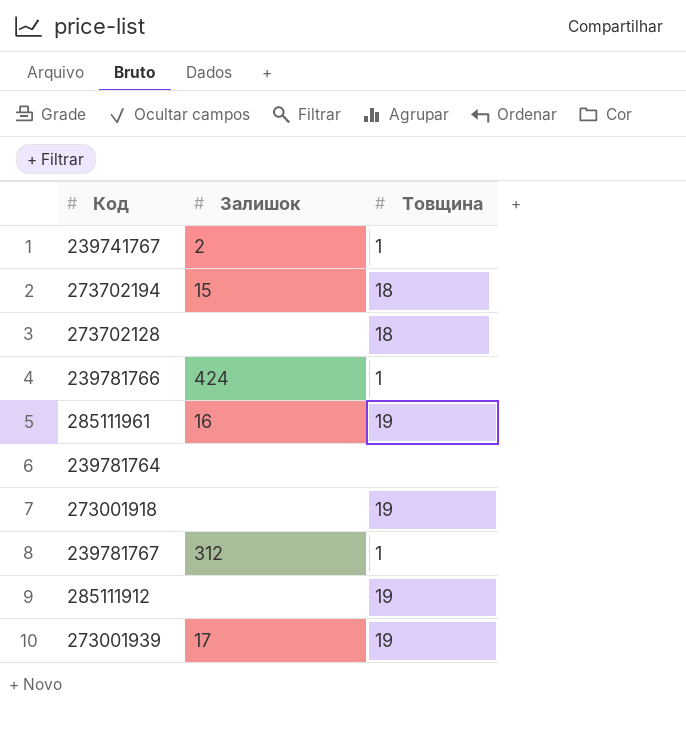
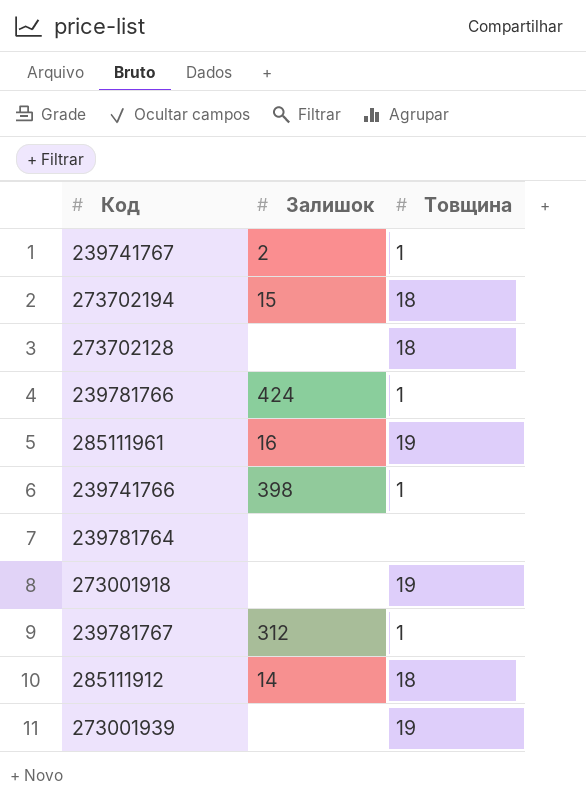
row 239741766: none -> 398 | 1
285111912 | Залишок: none -> 14
285111912 | Товщина: 19 -> 18
273001939 | Залишок: 17 -> none

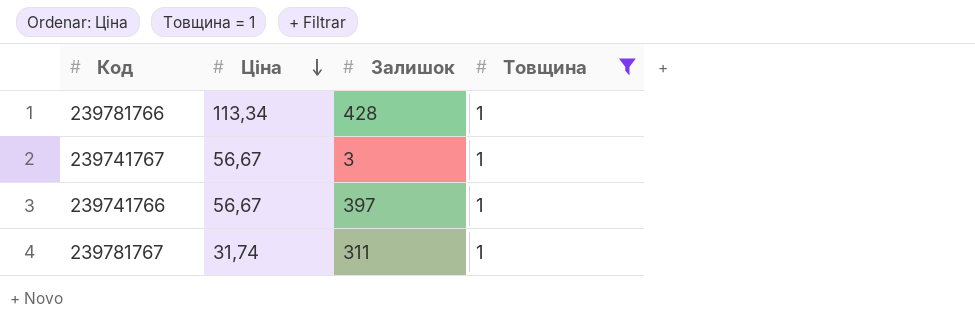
filter: none -> Товщина = 1
row order: none -> Ціна descending
column Ціна | position: none -> 2
239781766 | Залишок: 424 -> 428
239741767 | Залишок: 2 -> 3
239741766 | Залишок: 398 -> 397
239781767 | Залишок: 312 -> 311

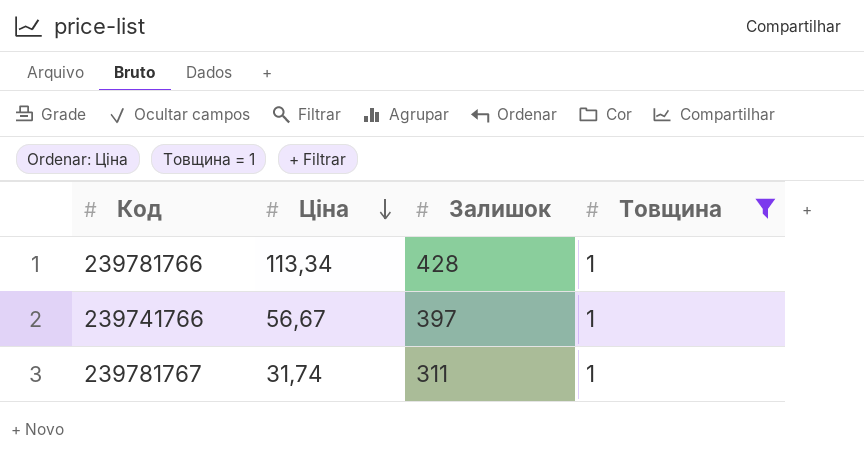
row 239741767: 56,67 | 3 | 1 -> none

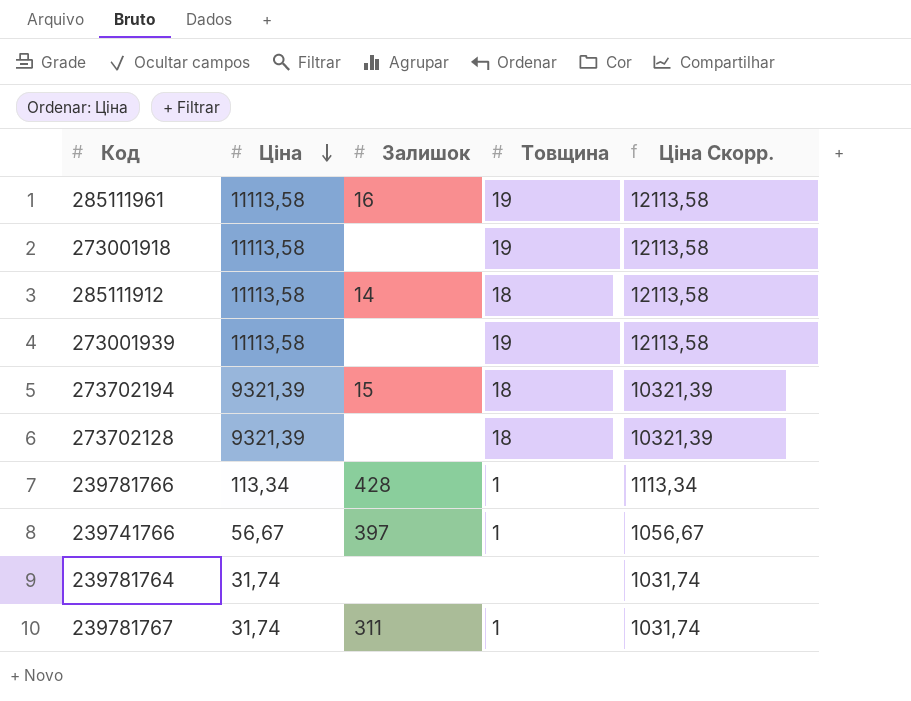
filter: Товщина = 1 -> none
column Ціна Скорр. | formula: none -> [Ціна] + 1000

